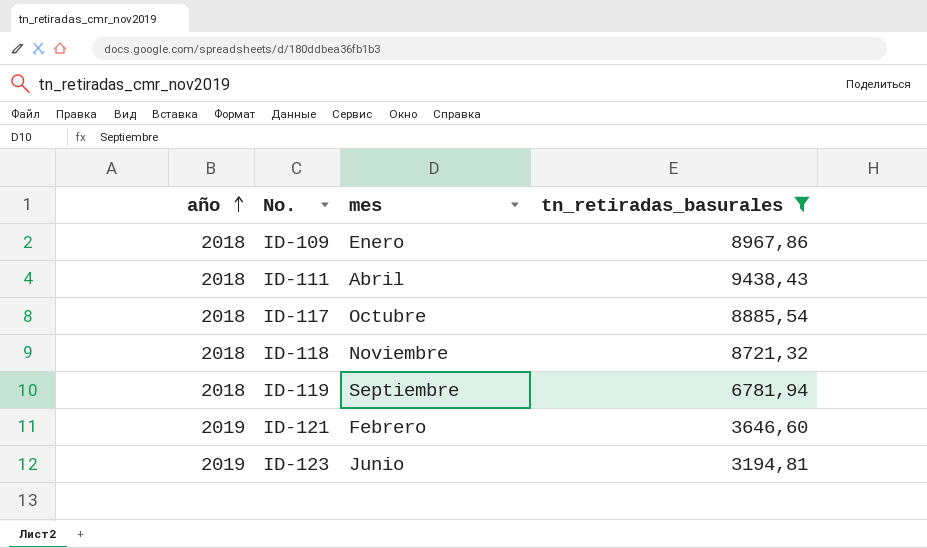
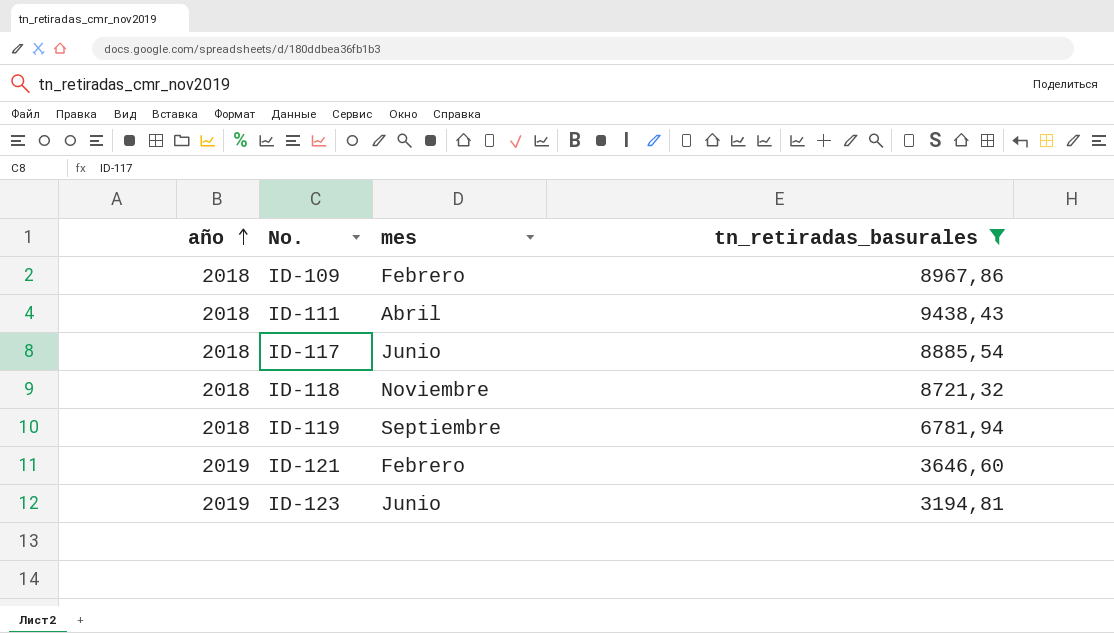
ID-109 | mes: Enero -> Febrero
ID-117 | mes: Octubre -> Junio

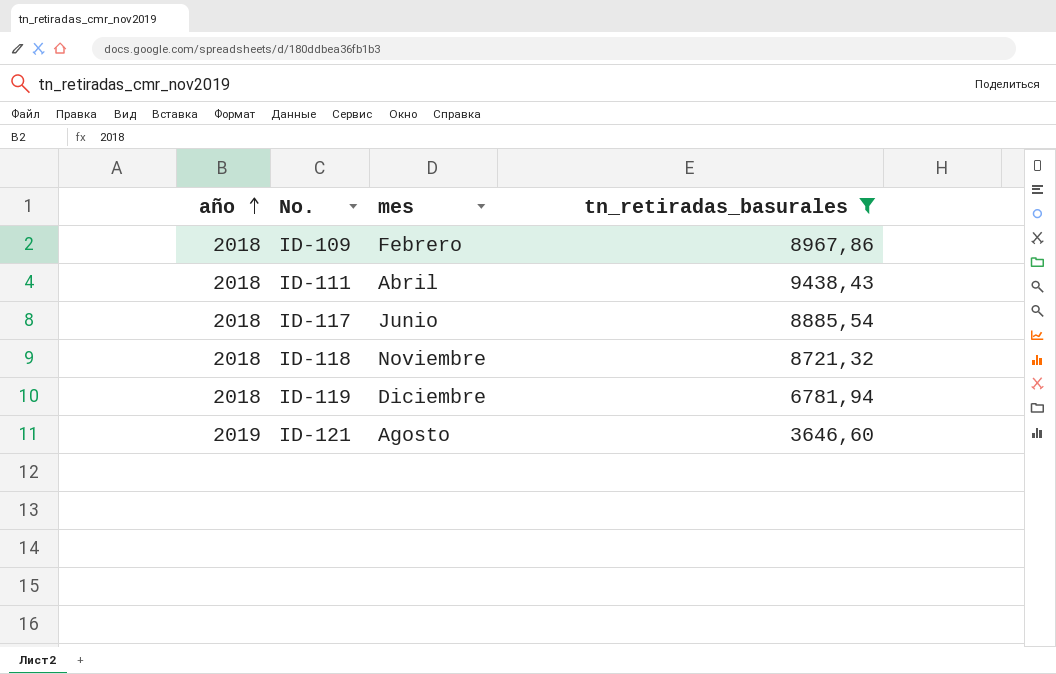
row ID-123: 2019 | Junio | 3194,81 -> none
ID-119 | mes: Septiembre -> Diciembre
ID-121 | mes: Febrero -> Agosto

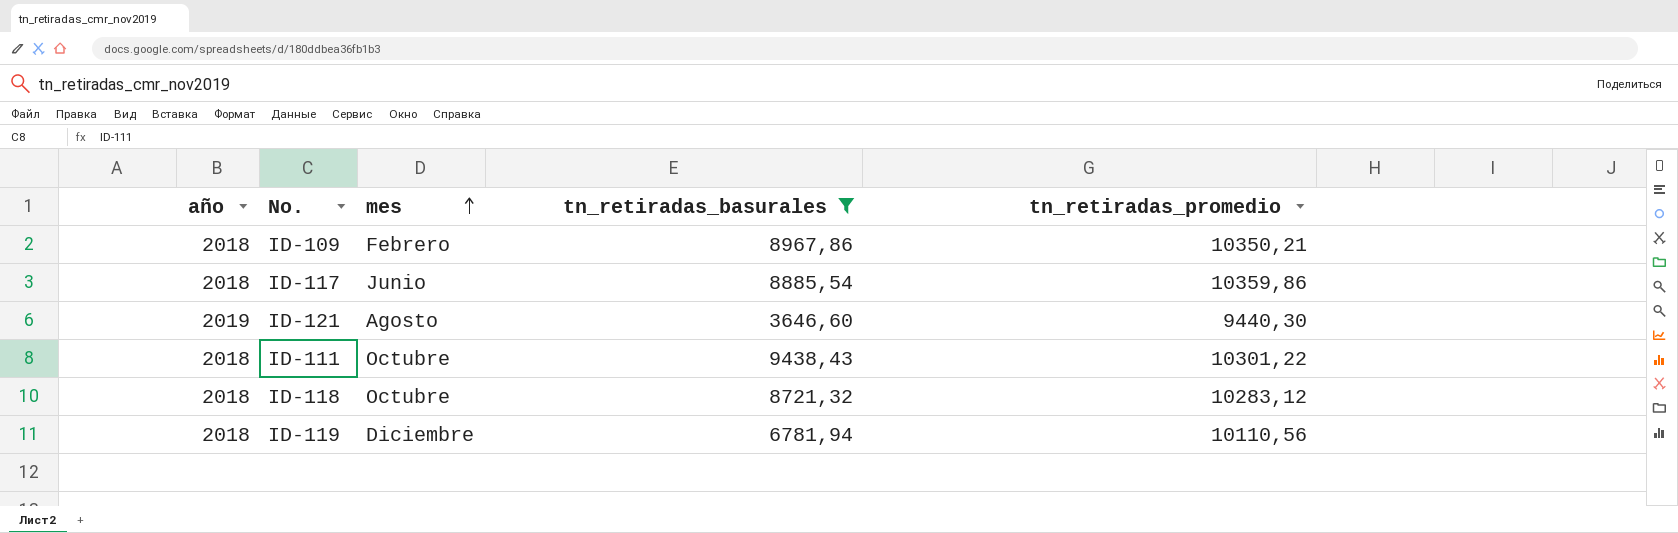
row order: año ascending -> mes ascending
column tn_retiradas_promedio | position: none -> 5
ID-111 | mes: Abril -> Octubre
ID-118 | mes: Noviembre -> Octubre

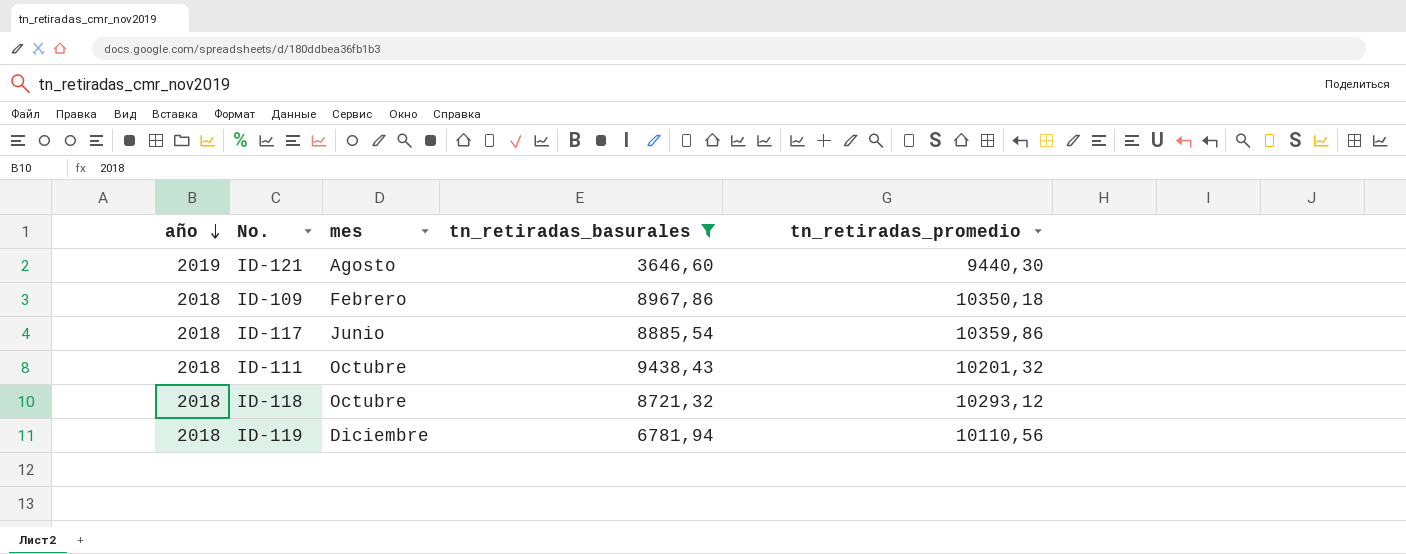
row order: mes ascending -> año descending
ID-109 | tn_retiradas_promedio: 10350,21 -> 10350,18
ID-111 | tn_retiradas_promedio: 10301,22 -> 10201,32
ID-118 | tn_retiradas_promedio: 10283,12 -> 10293,12

